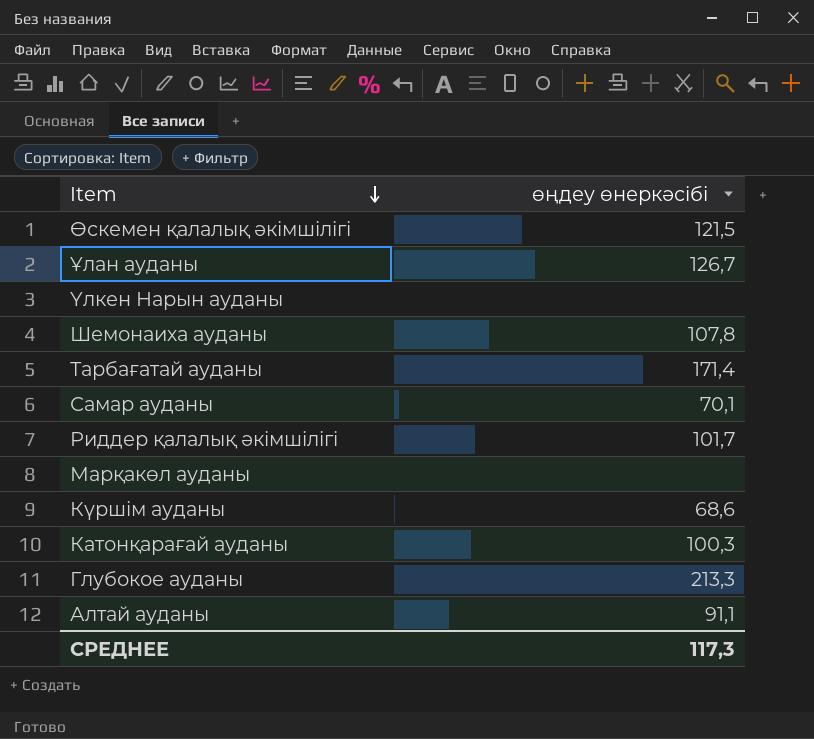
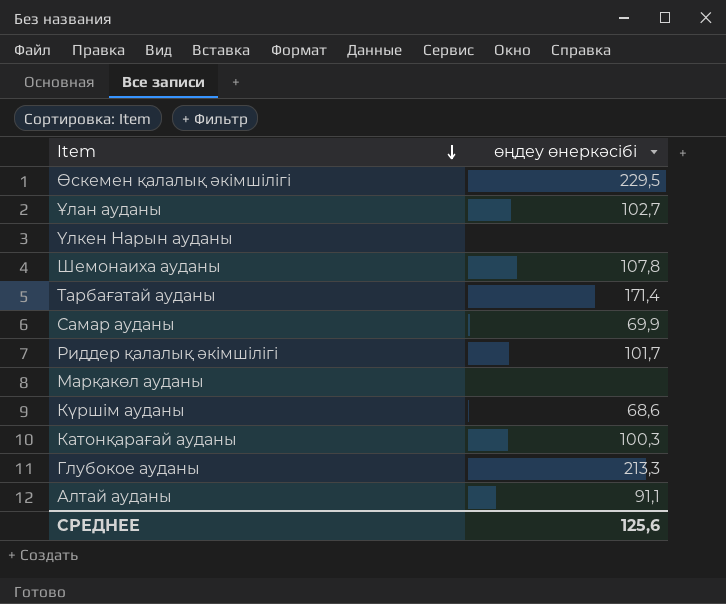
Өскемен қалалық әкімшілігі | өңдеу өнеркәсібі: 121,5 -> 229,5
Ұлан ауданы | өңдеу өнеркәсібі: 126,7 -> 102,7
Самар ауданы | өңдеу өнеркәсібі: 70,1 -> 69,9
СРЕДНЕЕ | өңдеу өнеркәсібі: 117,3 -> 125,6

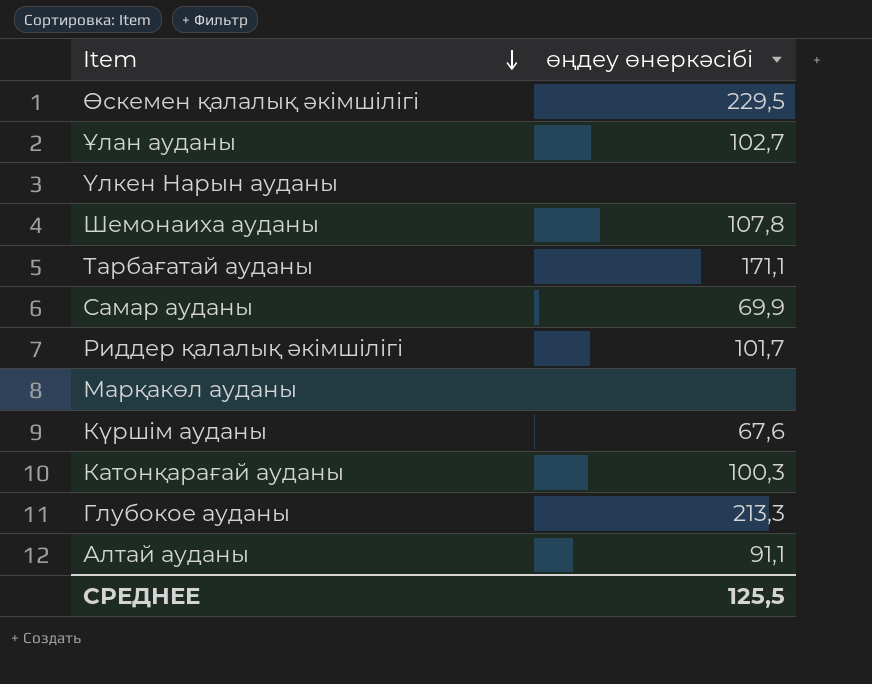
Тарбағатай ауданы | өңдеу өнеркәсібі: 171,4 -> 171,1
Күршім ауданы | өңдеу өнеркәсібі: 68,6 -> 67,6
СРЕДНЕЕ | өңдеу өнеркәсібі: 125,6 -> 125,5

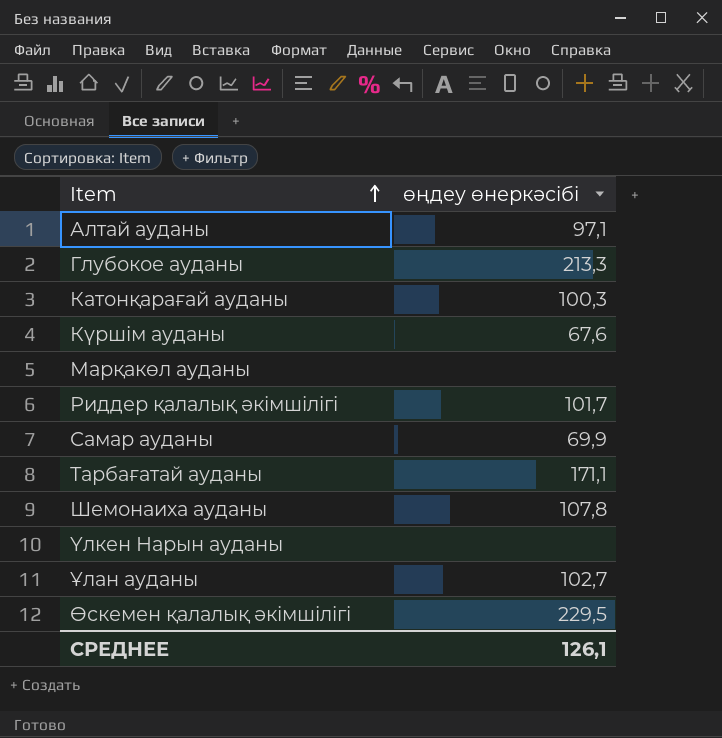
row order: Item descending -> Item ascending
Алтай ауданы | өңдеу өнеркәсібі: 91,1 -> 97,1
СРЕДНЕЕ | өңдеу өнеркәсібі: 125,5 -> 126,1

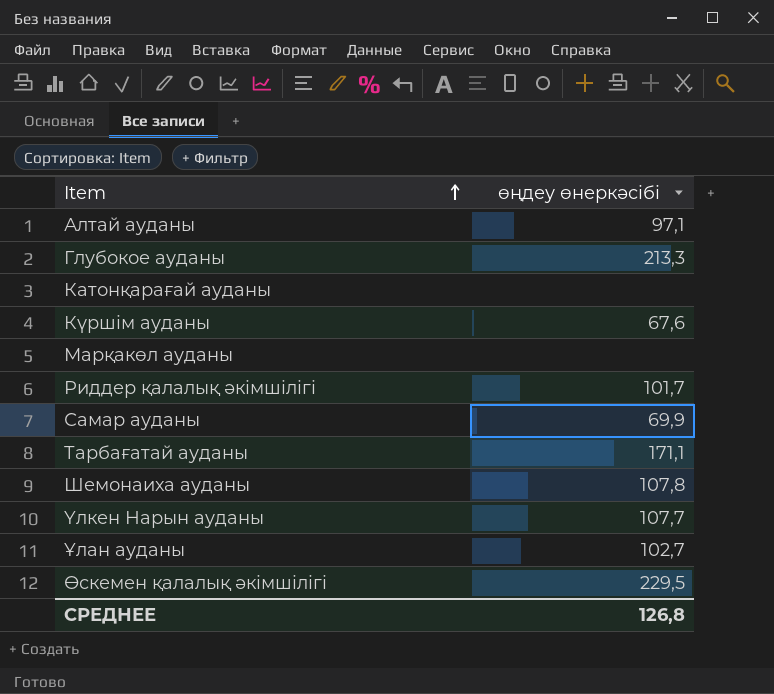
Катонқарағай ауданы | өңдеу өнеркәсібі: 100,3 -> none
Үлкен Нарын ауданы | өңдеу өнеркәсібі: none -> 107,7
СРЕДНЕЕ | өңдеу өнеркәсібі: 126,1 -> 126,8

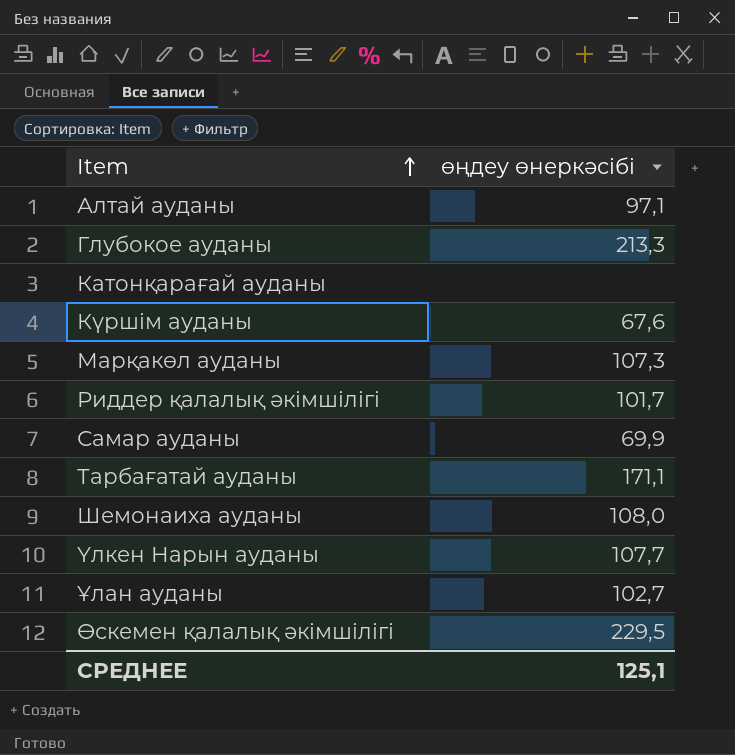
Марқакөл ауданы | өңдеу өнеркәсібі: none -> 107,3
Шемонаиха ауданы | өңдеу өнеркәсібі: 107,8 -> 108,0
СРЕДНЕЕ | өңдеу өнеркәсібі: 126,8 -> 125,1

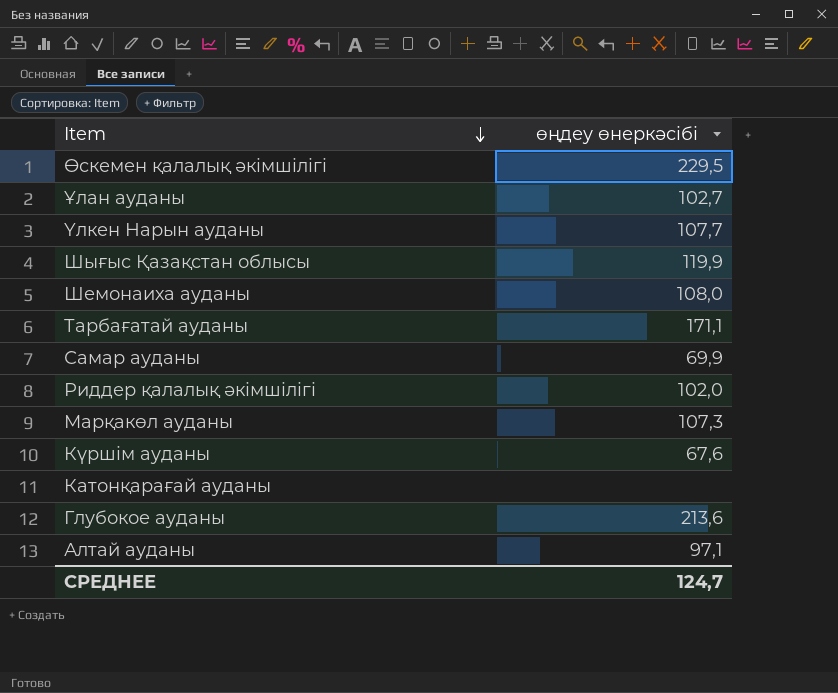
row order: Item ascending -> Item descending
row Шығыс Қазақстан облысы: none -> 119,9
Риддер қалалық әкімшілігі | өңдеу өнеркәсібі: 101,7 -> 102,0
Глубокое ауданы | өңдеу өнеркәсібі: 213,3 -> 213,6
СРЕДНЕЕ | өңдеу өнеркәсібі: 125,1 -> 124,7

